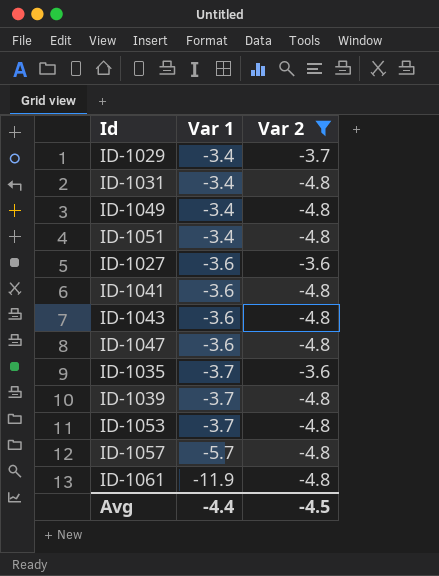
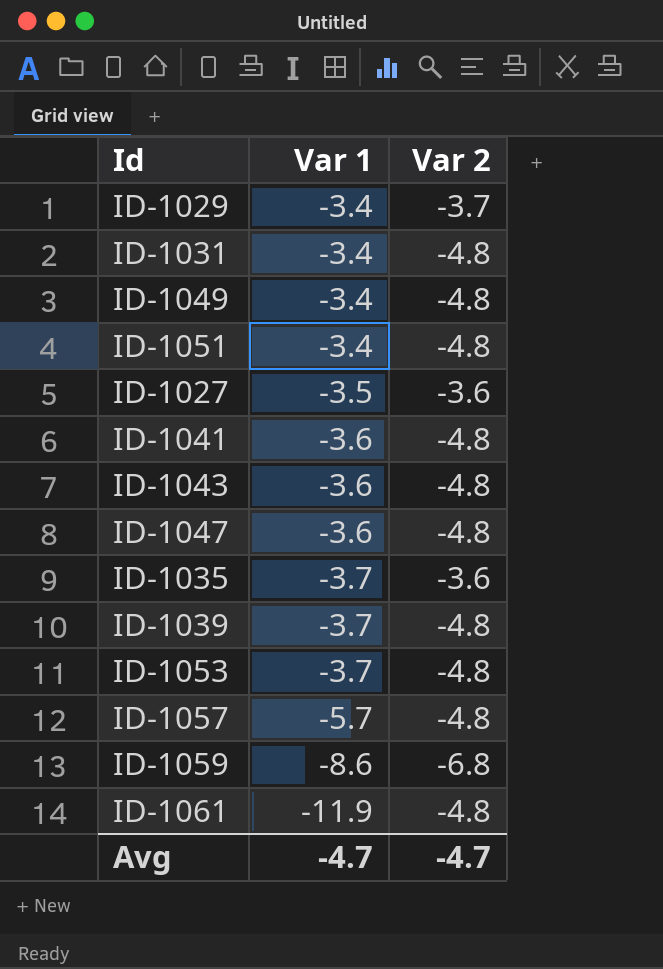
filter: Var 2 != -6.8 -> none
ID-1027 | Var 1: -3.6 -> -3.5
Avg | Var 1: -4.4 -> -4.7
Avg | Var 2: -4.5 -> -4.7

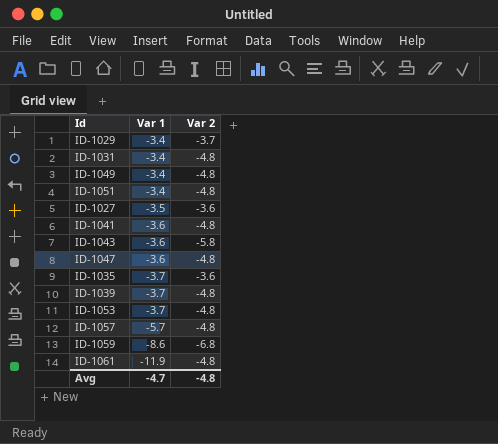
ID-1043 | Var 2: -4.8 -> -5.8
Avg | Var 2: -4.7 -> -4.8

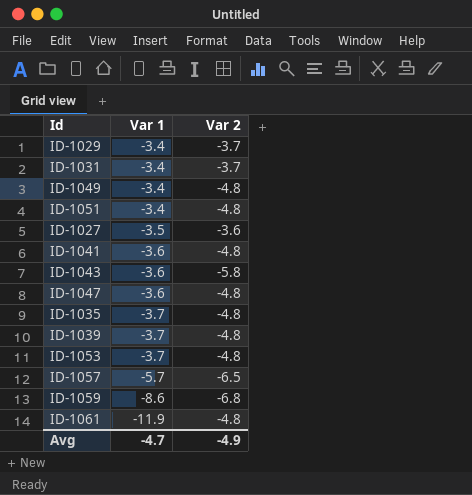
ID-1031 | Var 2: -4.8 -> -3.7
ID-1035 | Var 2: -3.6 -> -4.8
ID-1057 | Var 2: -4.8 -> -6.5
Avg | Var 2: -4.8 -> -4.9

